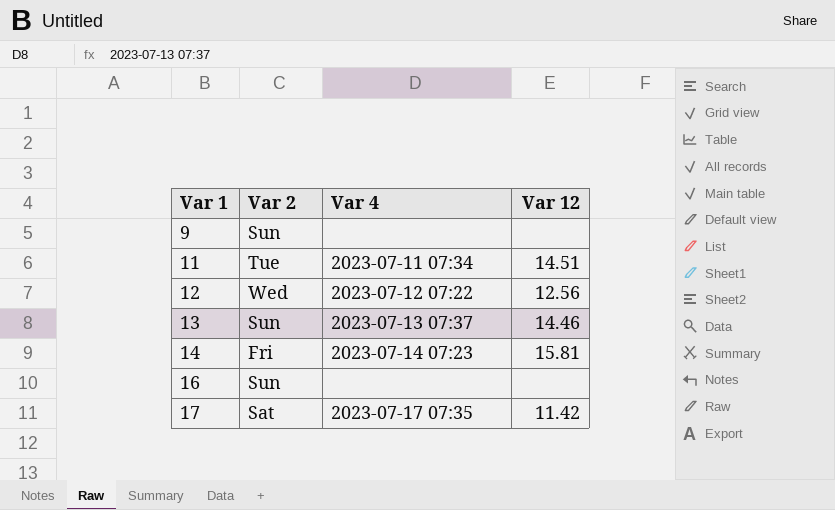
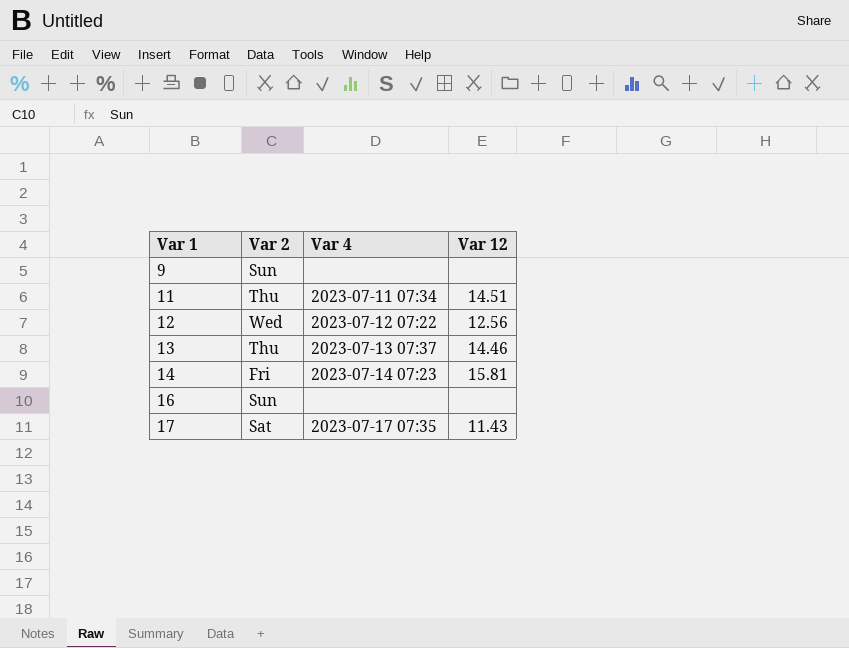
11 | Var 2: Tue -> Thu
13 | Var 2: Sun -> Thu
17 | Var 12: 11.42 -> 11.43

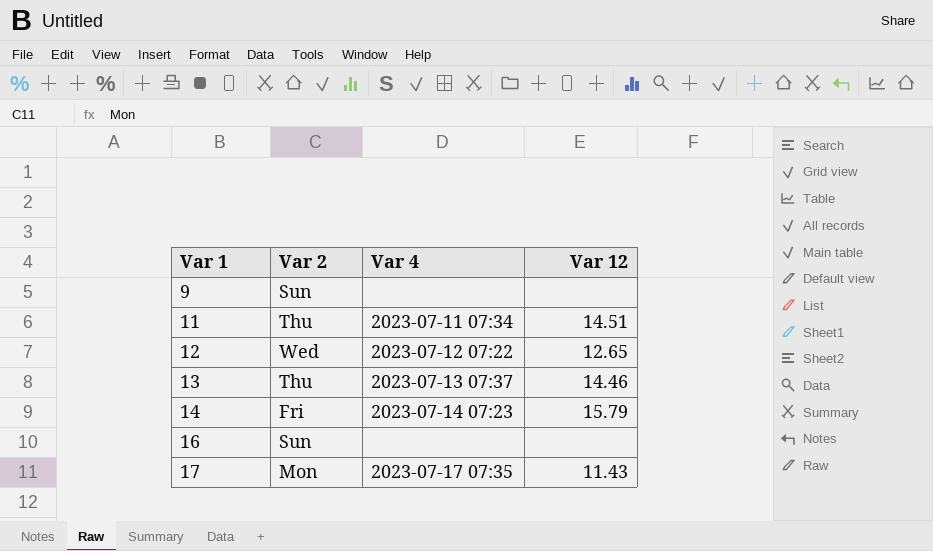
12 | Var 12: 12.56 -> 12.65
14 | Var 12: 15.81 -> 15.79
17 | Var 2: Sat -> Mon

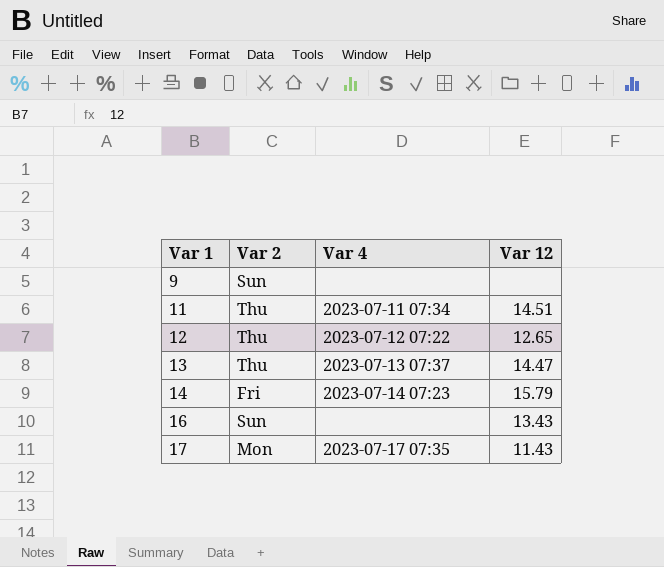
12 | Var 2: Wed -> Thu
13 | Var 12: 14.46 -> 14.47
16 | Var 12: none -> 13.43

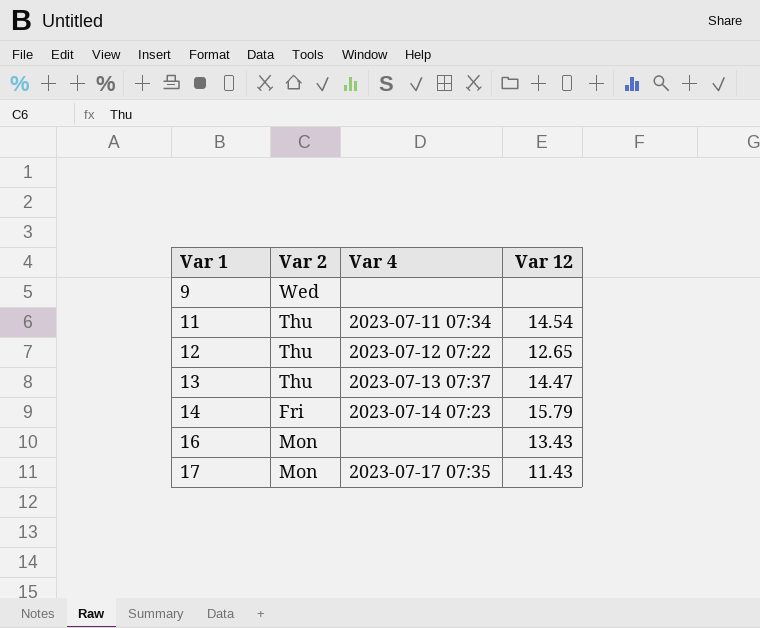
9 | Var 2: Sun -> Wed
11 | Var 12: 14.51 -> 14.54
16 | Var 2: Sun -> Mon

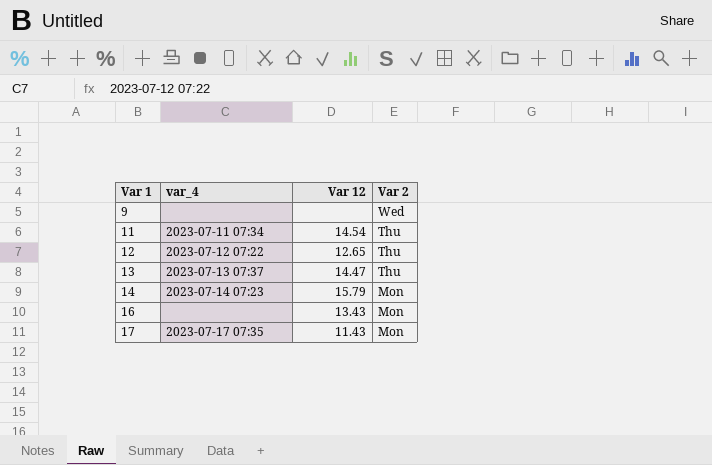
column name: Var 4 -> var_4
column Var 2 | position: 2 -> 4
14 | Var 2: Fri -> Mon

